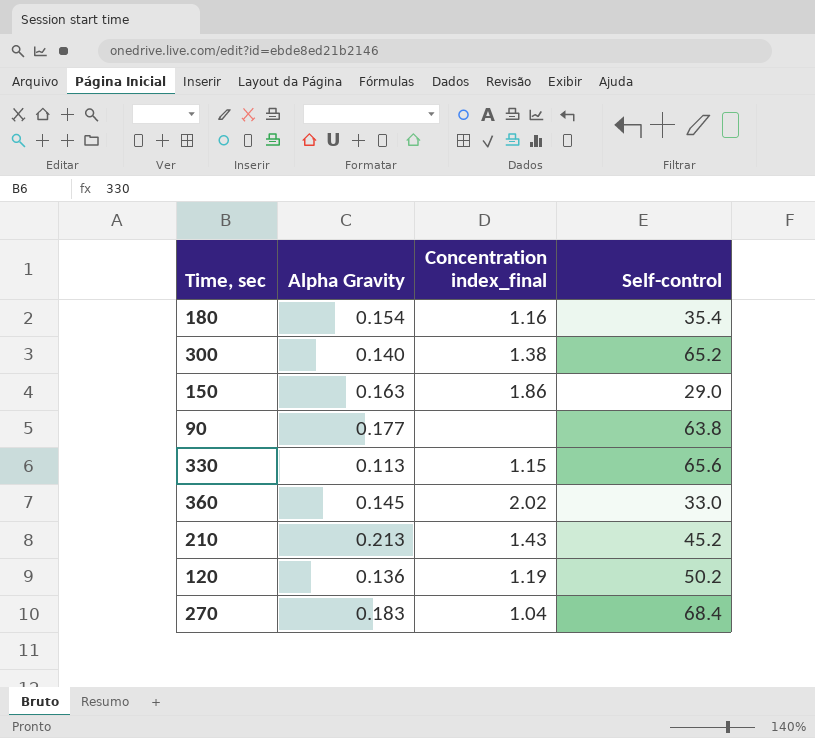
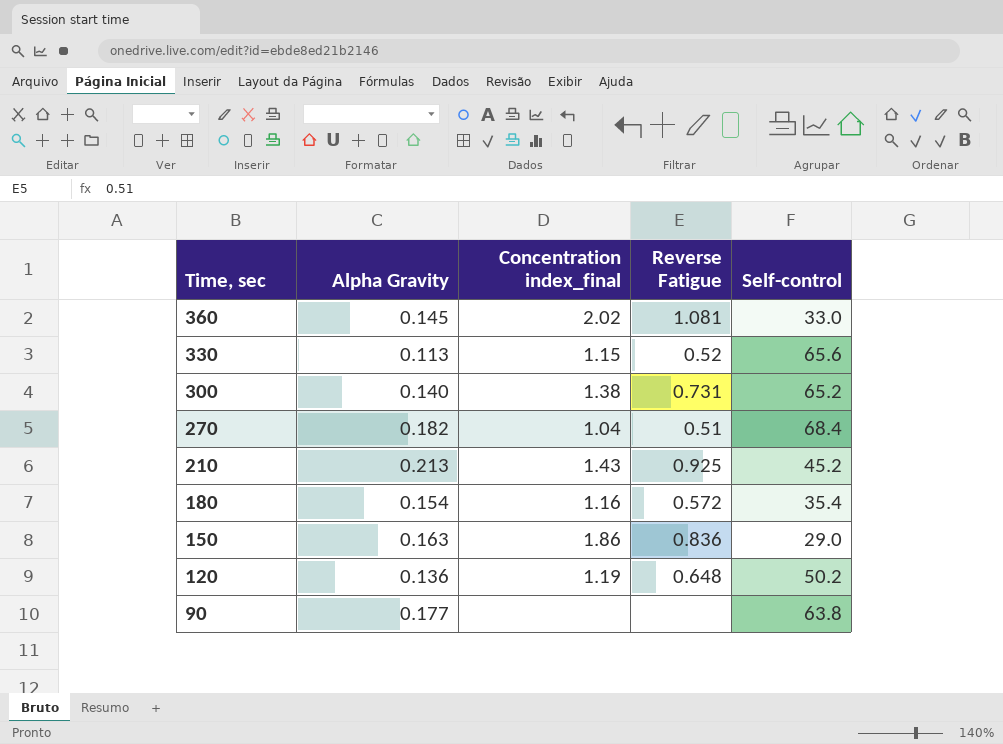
row order: none -> Time, sec descending
column Reverse Fatigue | position: none -> 4
270 | Alpha Gravity: 0.183 -> 0.182

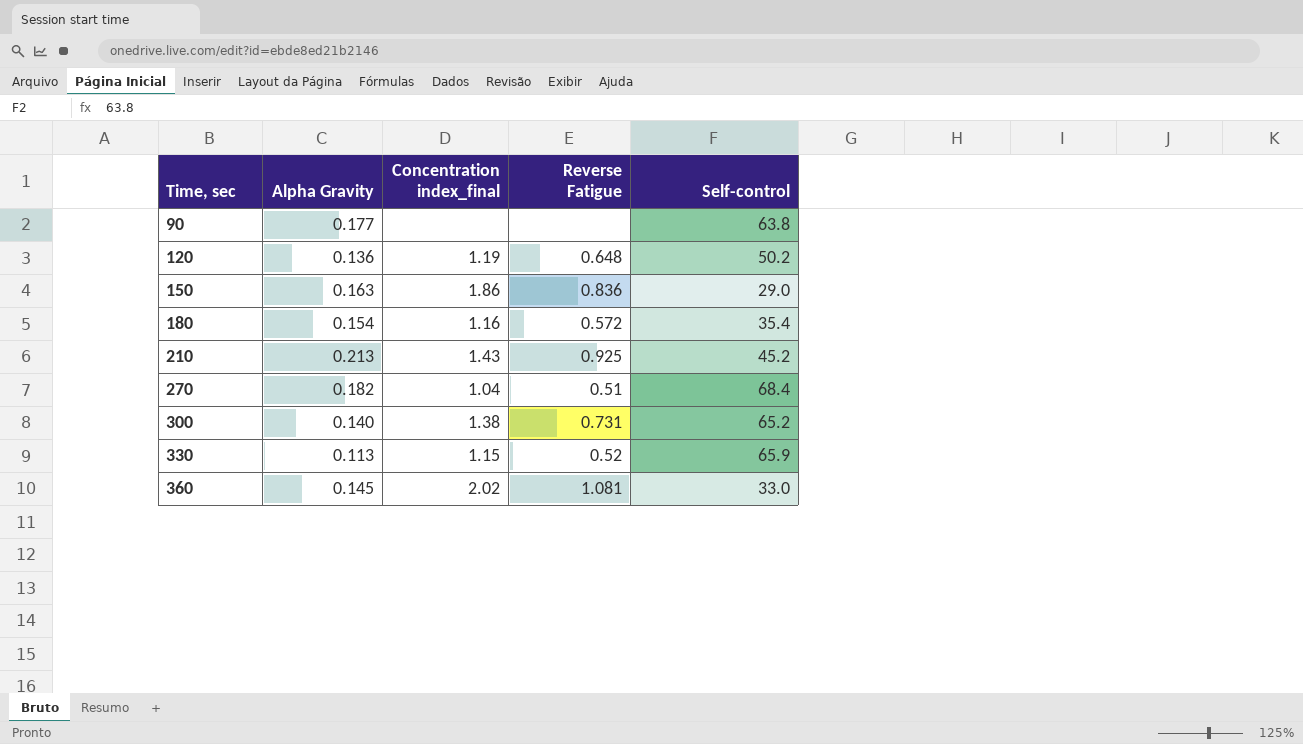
row order: Time, sec descending -> Time, sec ascending
330 | Self-control: 65.6 -> 65.9

